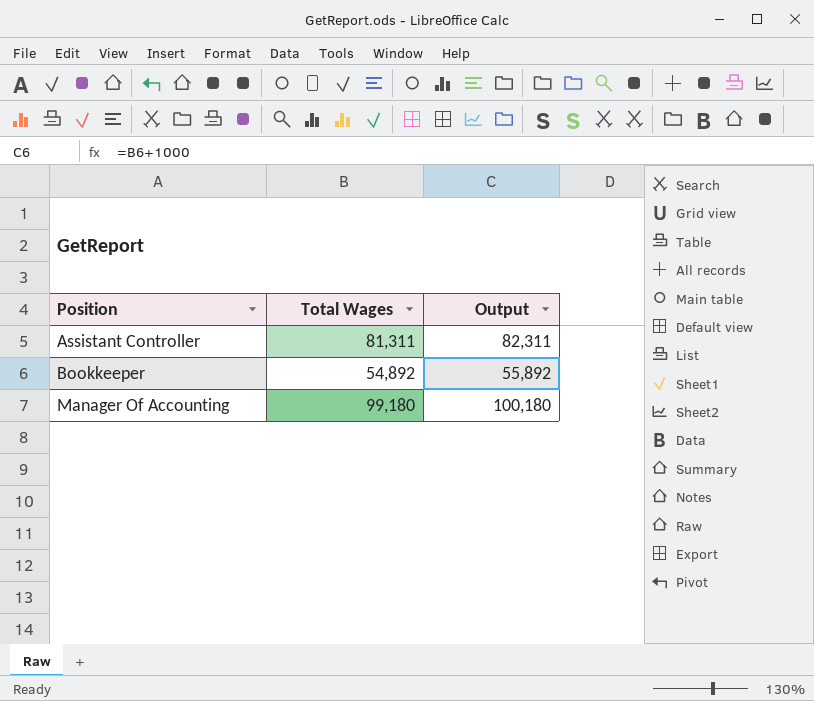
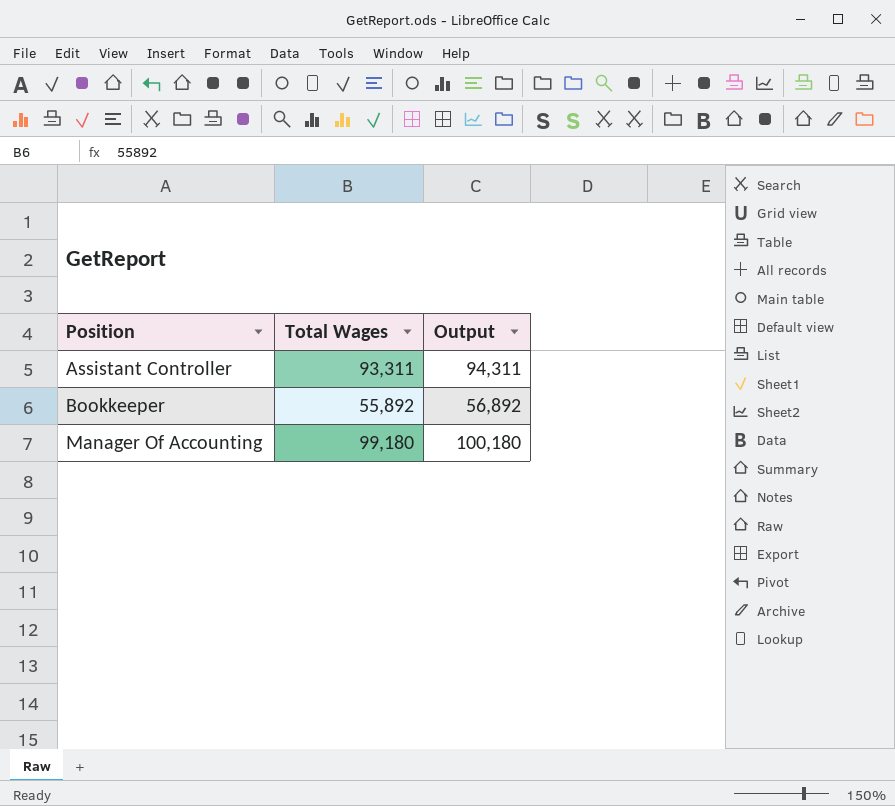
Assistant Controller | Total Wages: 81,311 -> 93,311
Assistant Controller | Output: 82,311 -> 94,311
Bookkeeper | Total Wages: 54,892 -> 55,892
Bookkeeper | Output: 55,892 -> 56,892

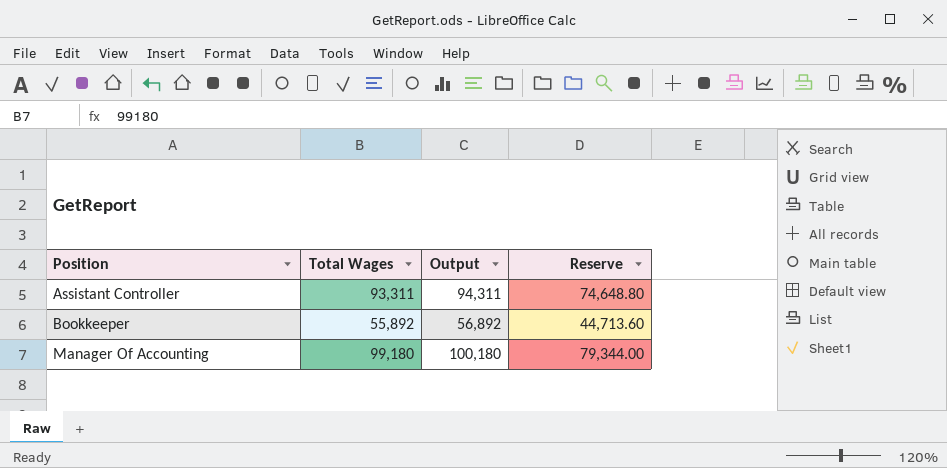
column Reserve | formula: none -> [Total Wages] * 0.8

